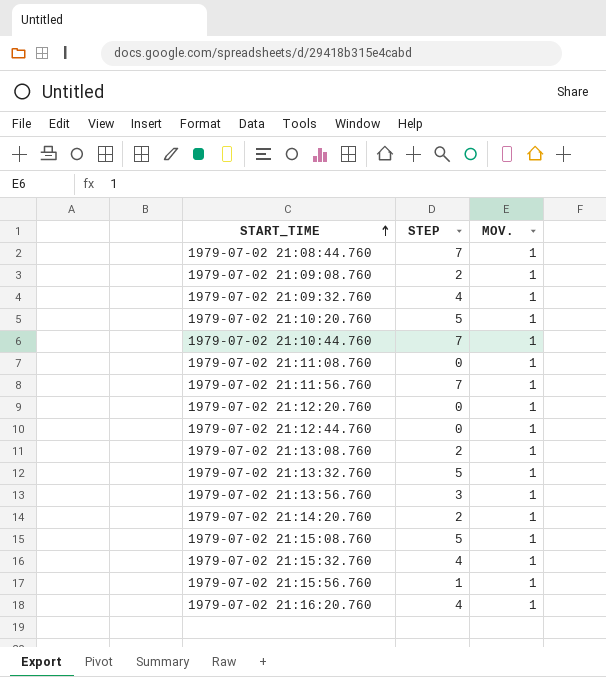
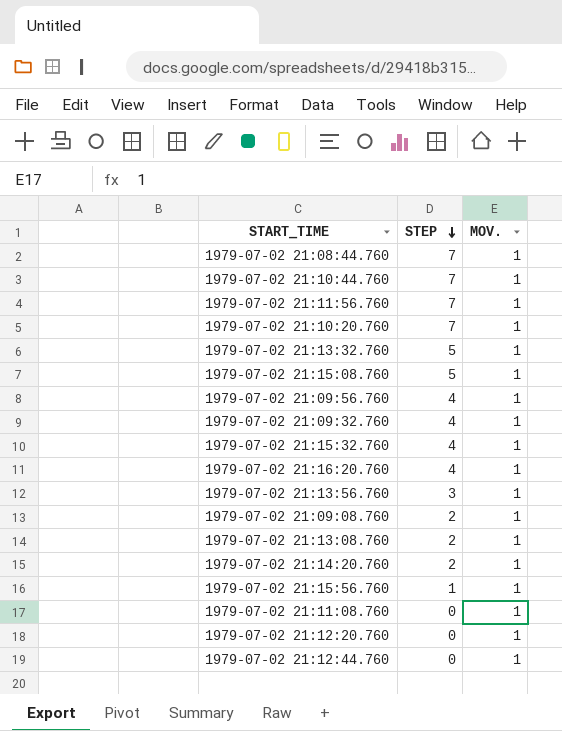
row order: START_TIME ascending -> STEP descending
1979-07-02 21:10:20.760 | STEP: 5 -> 7
row 1979-07-02 21:09:56.760: none -> 4 | 1

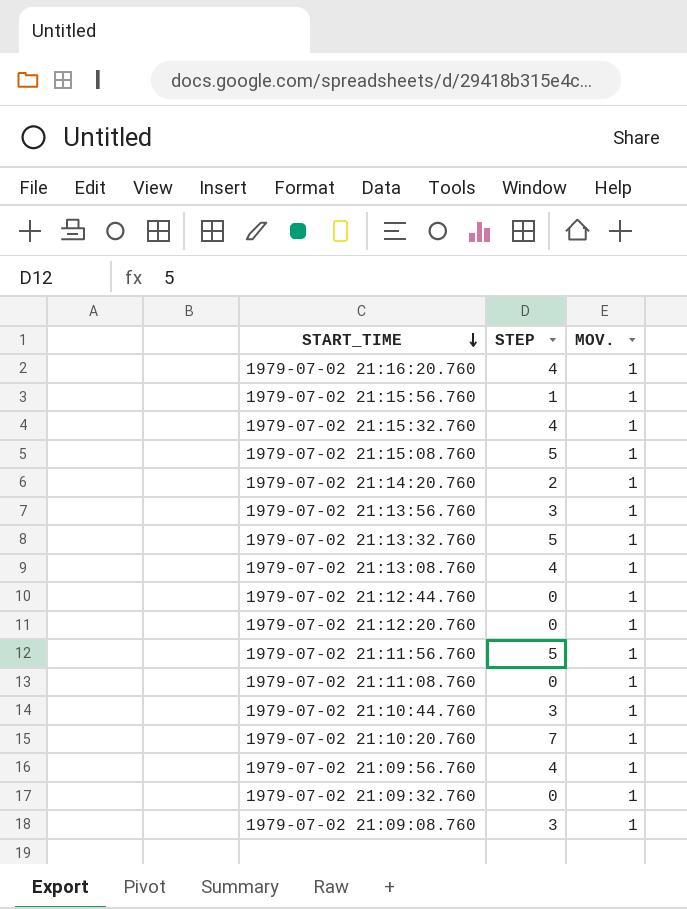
row order: STEP descending -> START_TIME descending
row 1979-07-02 21:08:44.760: 7 | 1 -> none
1979-07-02 21:13:08.760 | STEP: 2 -> 4
1979-07-02 21:11:56.760 | STEP: 7 -> 5
1979-07-02 21:10:44.760 | STEP: 7 -> 3
1979-07-02 21:09:32.760 | STEP: 4 -> 0
1979-07-02 21:09:08.760 | STEP: 2 -> 3

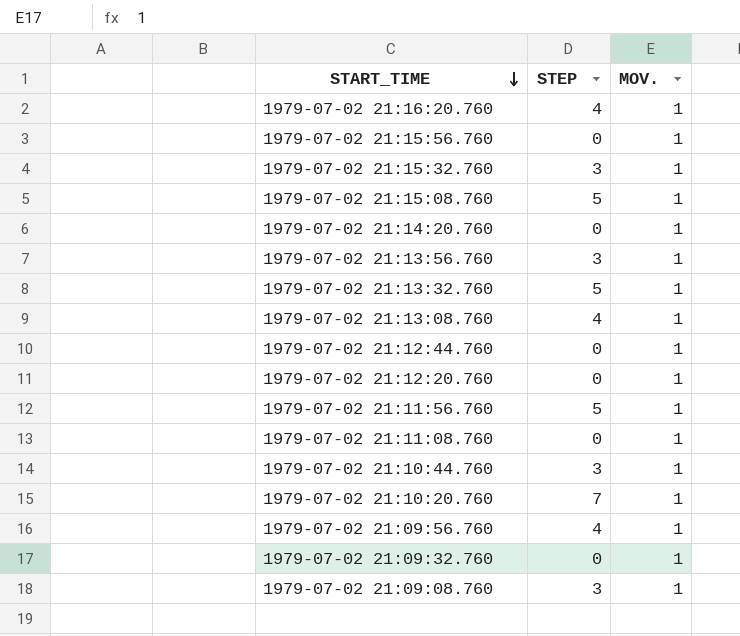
1979-07-02 21:15:56.760 | STEP: 1 -> 0
1979-07-02 21:15:32.760 | STEP: 4 -> 3
1979-07-02 21:14:20.760 | STEP: 2 -> 0

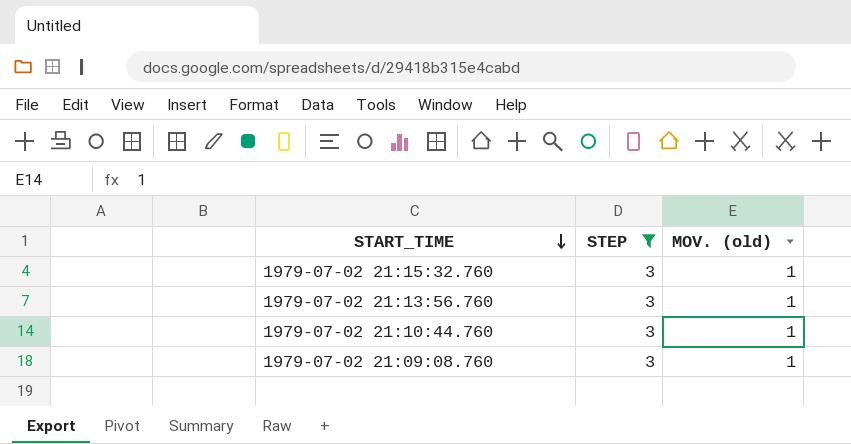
filter: none -> STEP = 3
column name: MOV. -> MOV. (old)

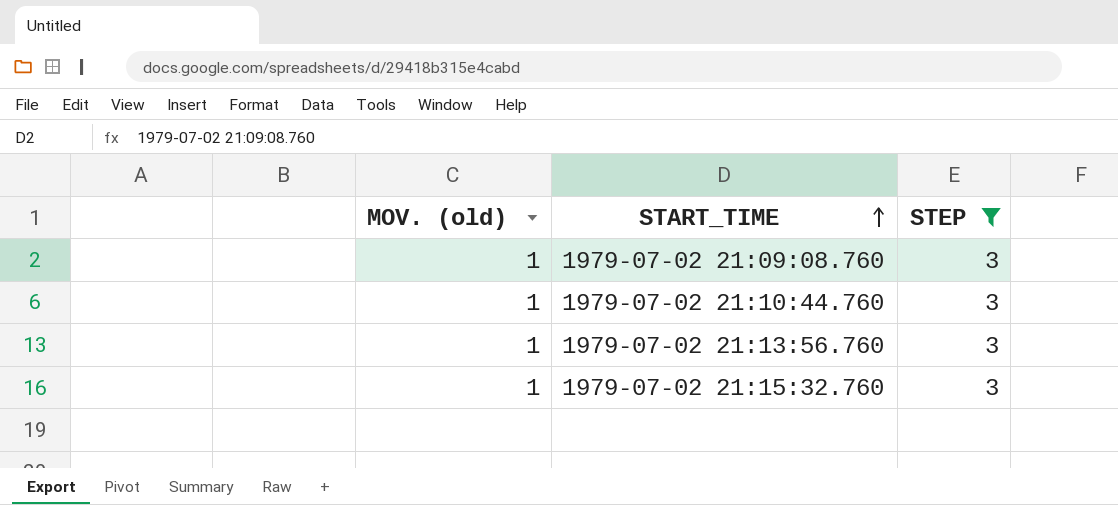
row order: START_TIME descending -> START_TIME ascending
column MOV. (old) | position: 3 -> 1

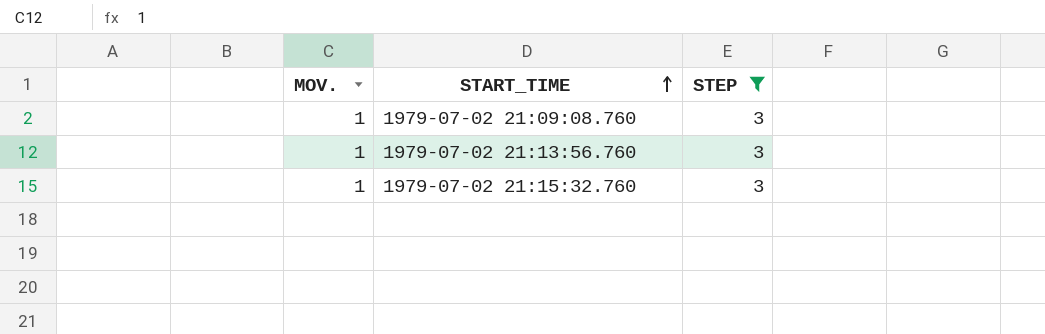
column name: MOV. (old) -> MOV.
row 1979-07-02 21:10:44.760: 1 | 3 -> none

